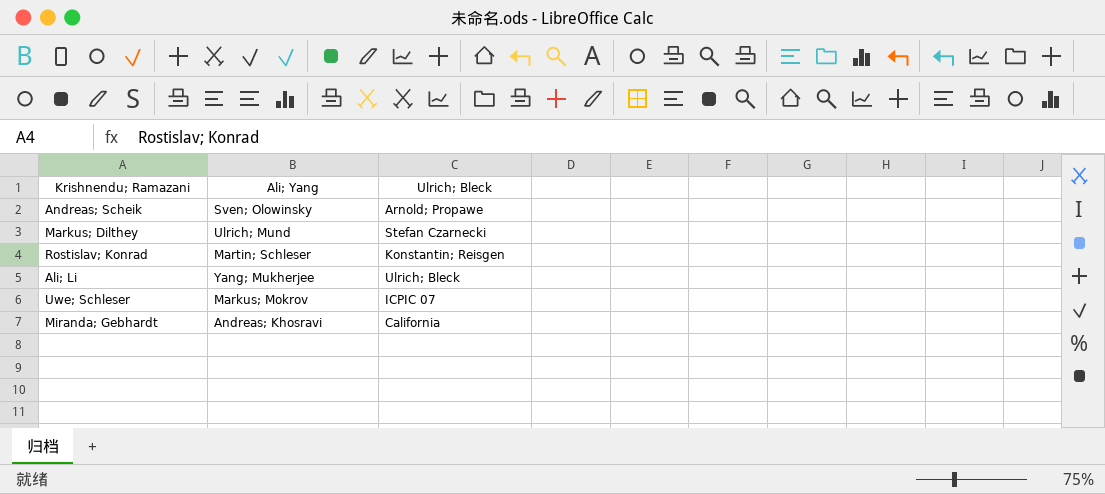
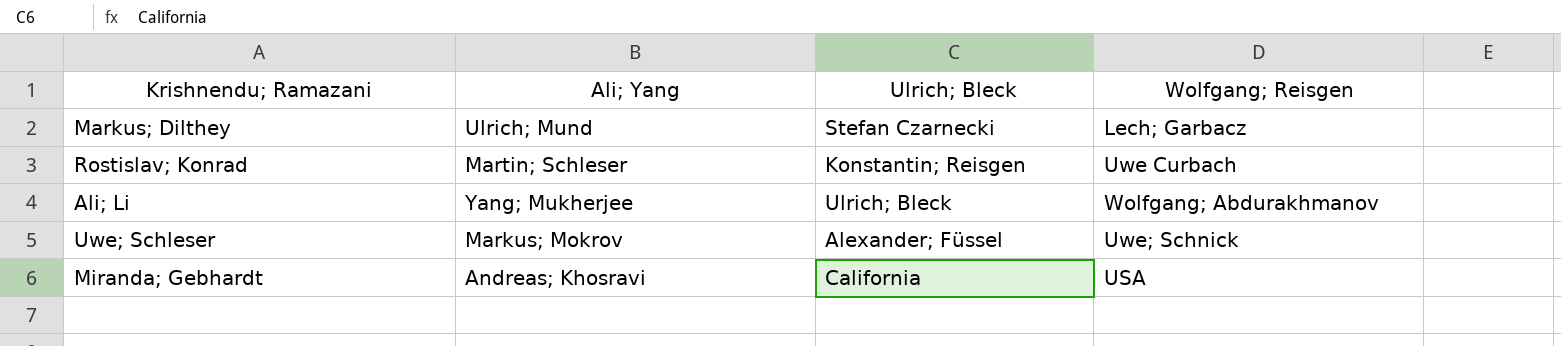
column Wolfgang; Reisgen | position: none -> 4
row Andreas; Scheik: Sven; Olowinsky | Arnold; Propawe -> none
Uwe; Schleser | Ulrich; Bleck: ICPIC 07 -> Alexander; Füssel

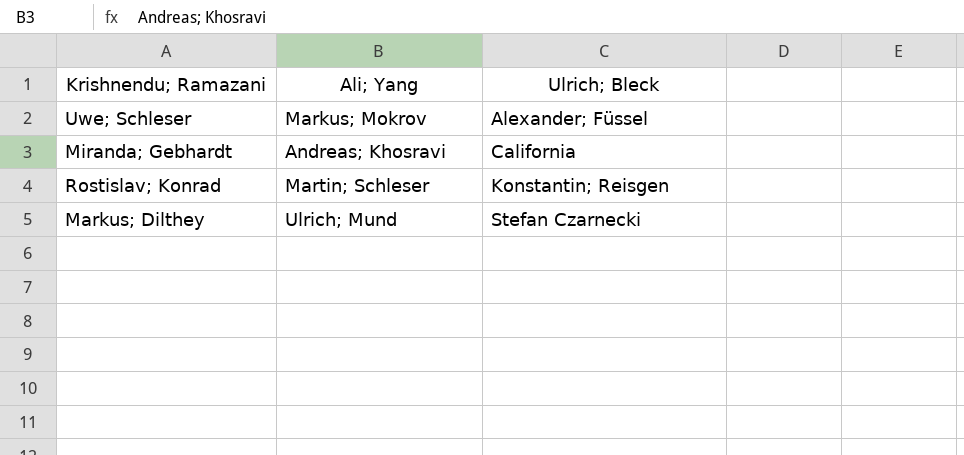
row order: none -> Ulrich; Bleck ascending
column Wolfgang; Reisgen | position: 4 -> none
row Ali; Li: Yang; Mukherjee | Ulrich; Bleck | Wolfgang; Abdurakhmanov -> none

